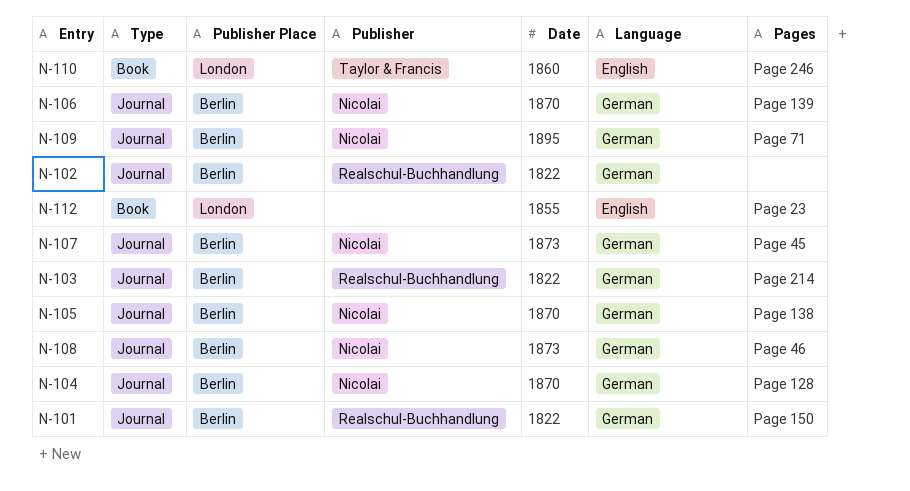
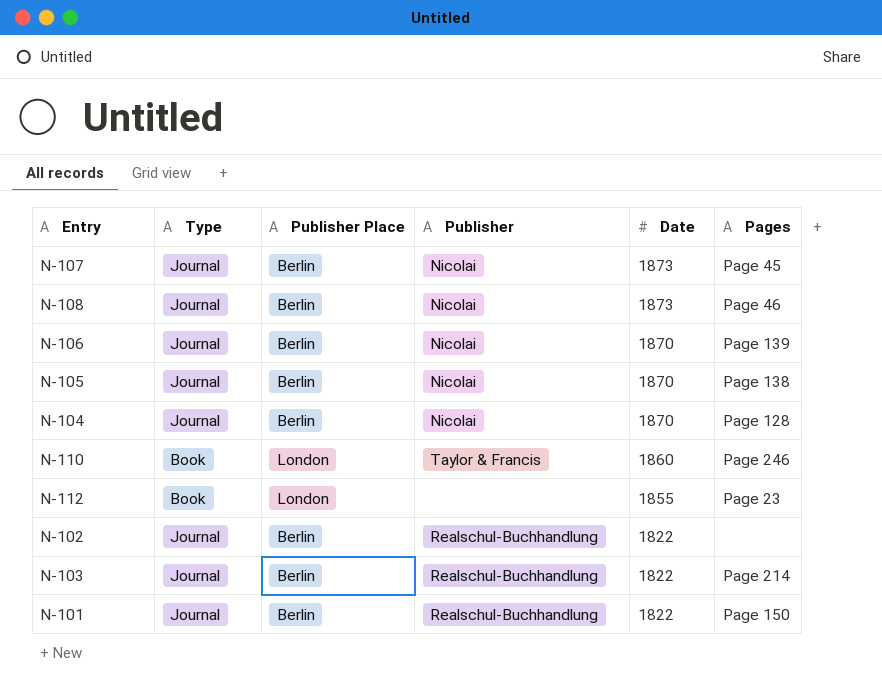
row order: none -> Date descending
column Language | position: 6 -> none
row N-109: Journal | Berlin | Nicolai | 1895 | German | Page 71 -> none

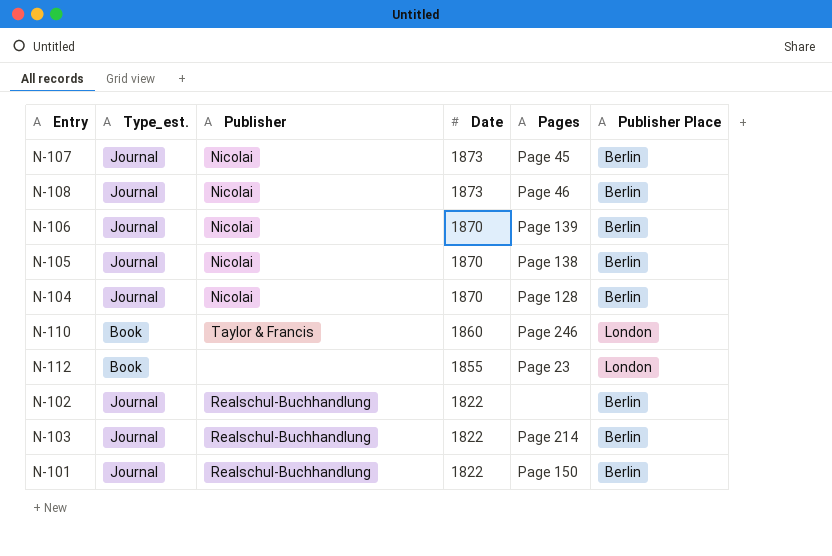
column name: Type -> Type_est.
column Publisher Place | position: 3 -> 6

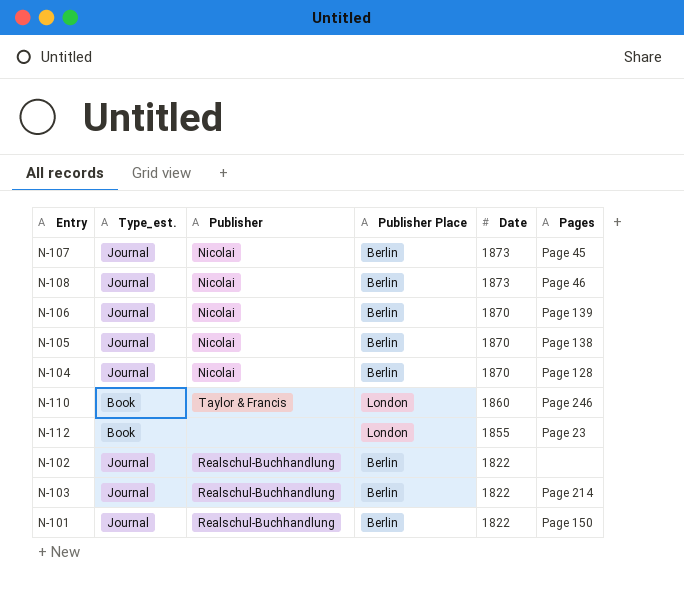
column Publisher Place | position: 6 -> 4

